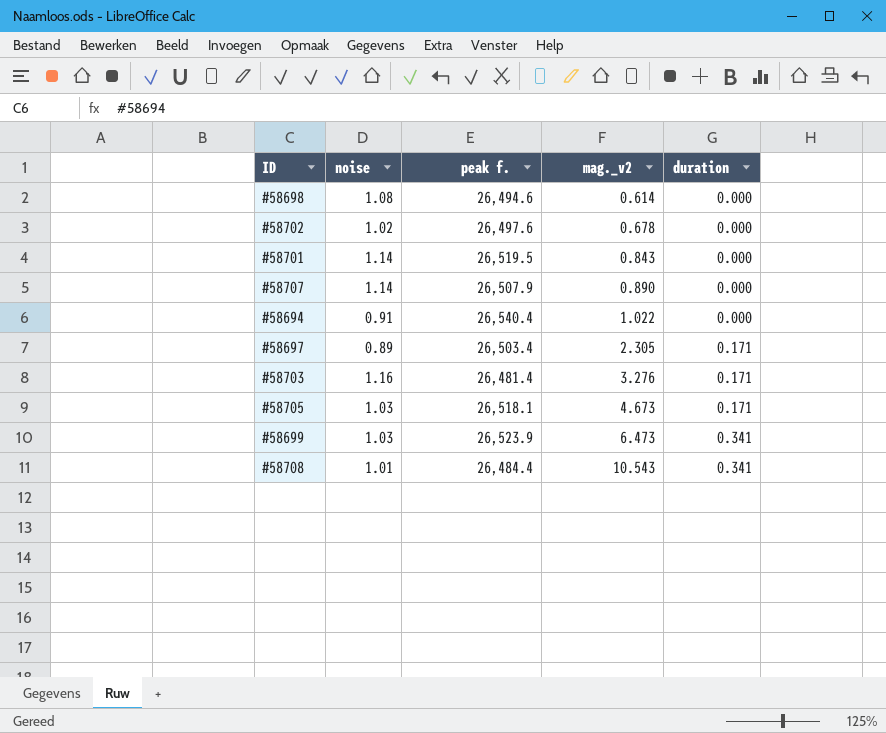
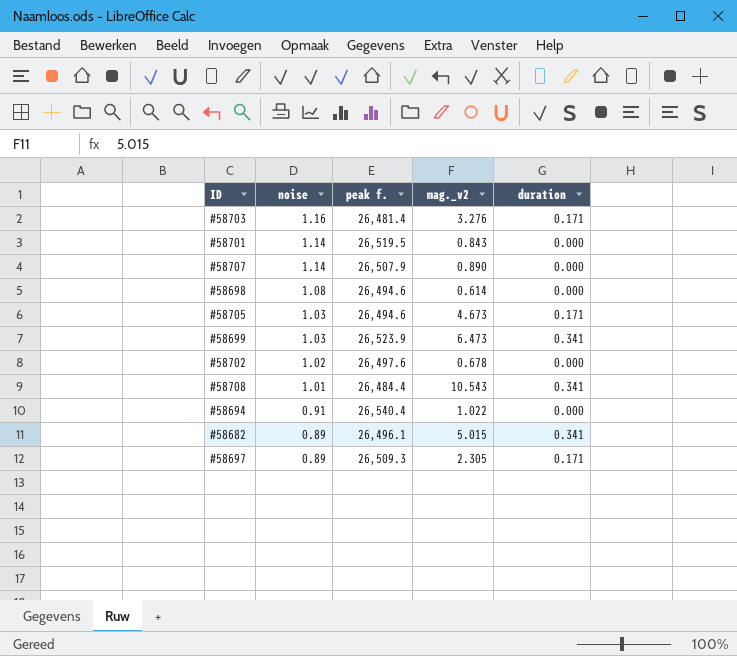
row order: mag._v2 ascending -> noise descending
#58705 | peak f.: 26,518.1 -> 26,494.6
row #58682: none -> 0.89 | 26,496.1 | 5.015 | 0.341
#58697 | peak f.: 26,503.4 -> 26,509.3

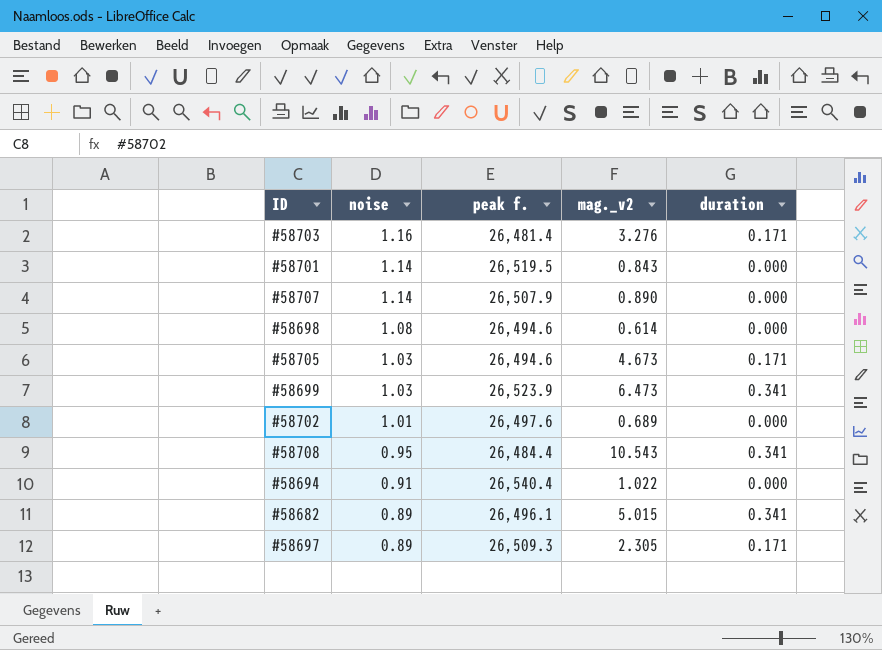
#58702 | noise: 1.02 -> 1.01
#58702 | mag._v2: 0.678 -> 0.689
#58708 | noise: 1.01 -> 0.95

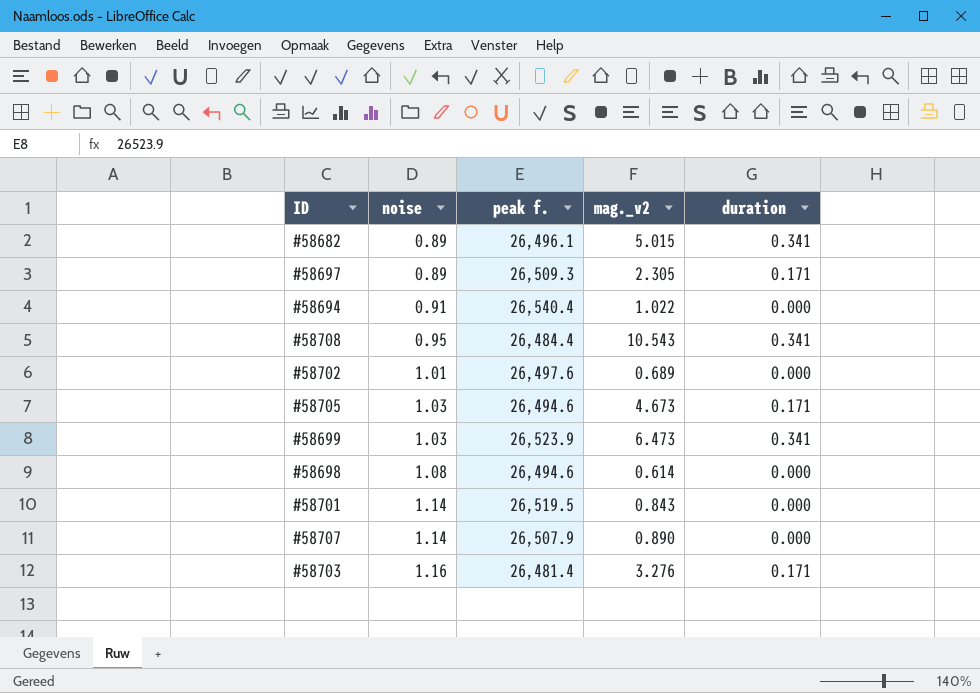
row order: noise descending -> noise ascending

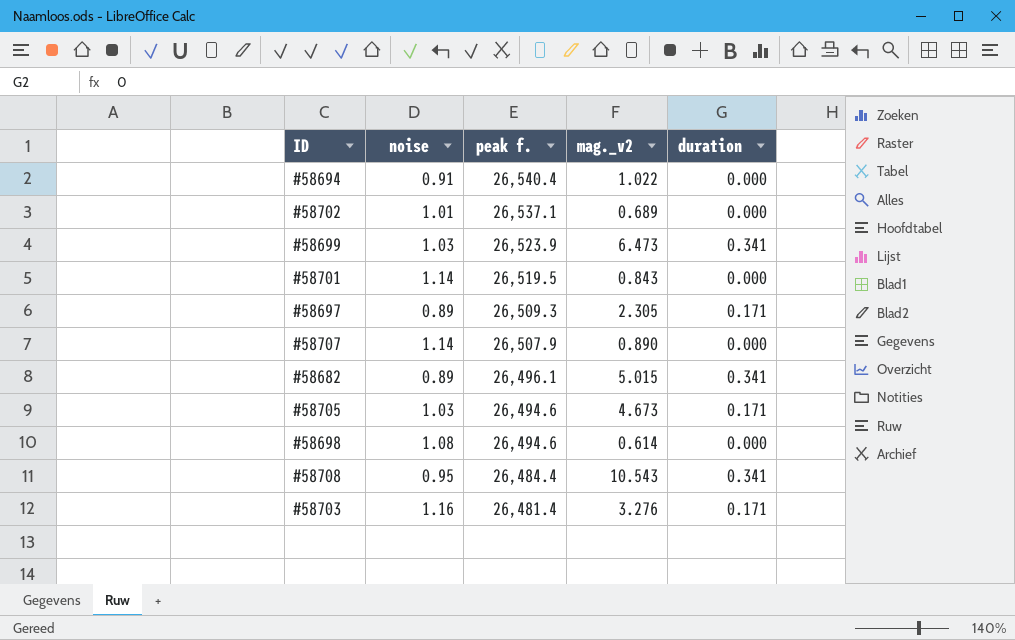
row order: noise ascending -> peak f. descending
#58702 | peak f.: 26,497.6 -> 26,537.1

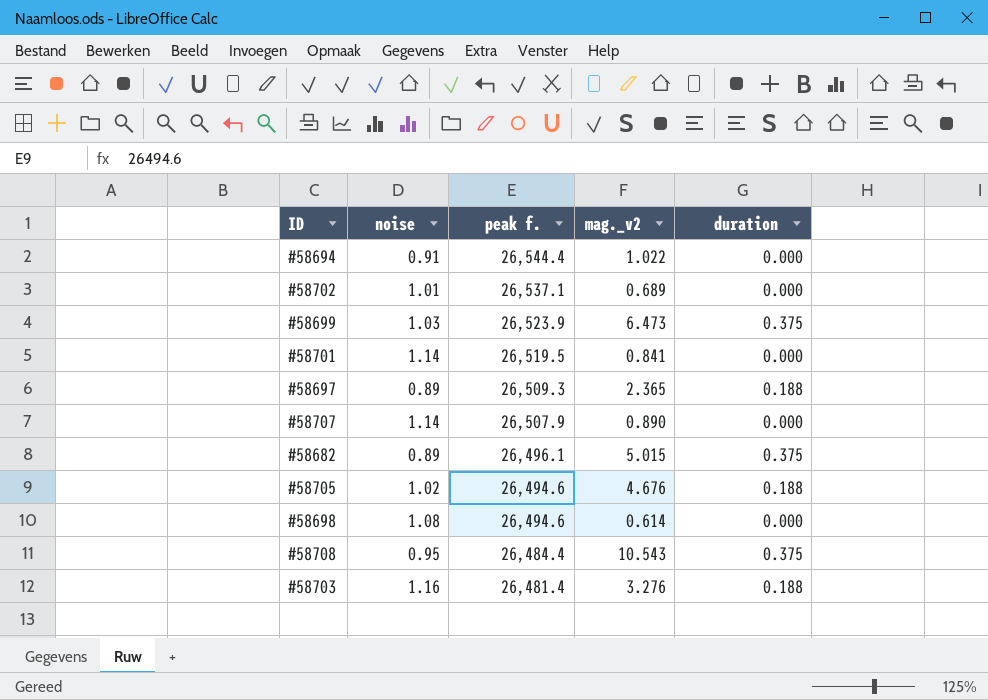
#58694 | peak f.: 26,540.4 -> 26,544.4
#58699 | duration: 0.341 -> 0.375
#58701 | mag._v2: 0.843 -> 0.841
#58697 | mag._v2: 2.305 -> 2.365
#58697 | duration: 0.171 -> 0.188
#58682 | duration: 0.341 -> 0.375
#58705 | noise: 1.03 -> 1.02
#58705 | mag._v2: 4.673 -> 4.676
#58705 | duration: 0.171 -> 0.188
#58708 | duration: 0.341 -> 0.375
#58703 | duration: 0.171 -> 0.188

